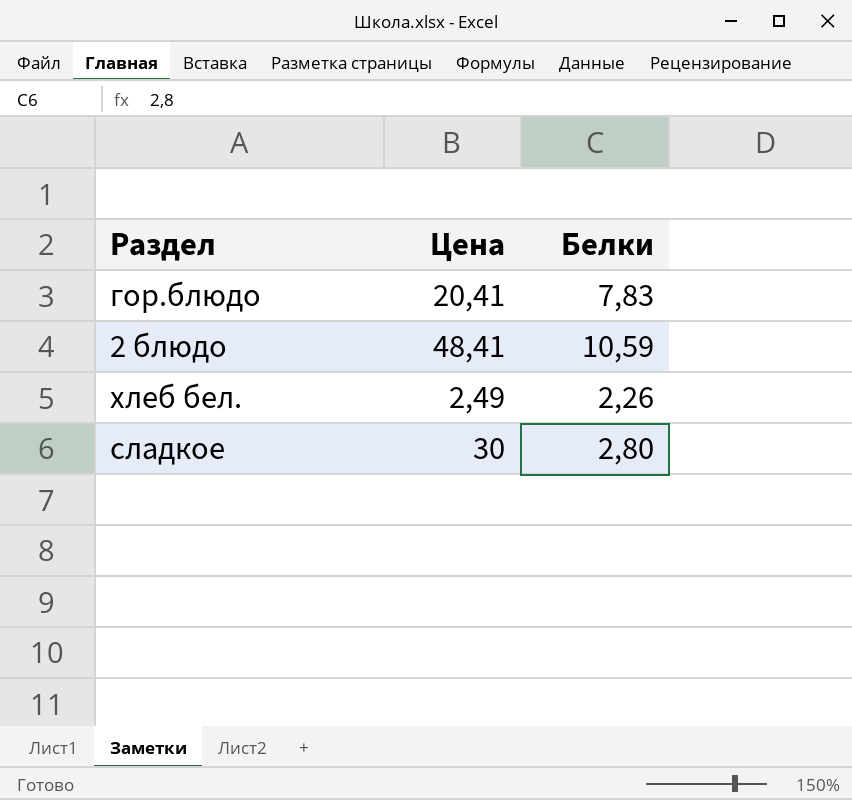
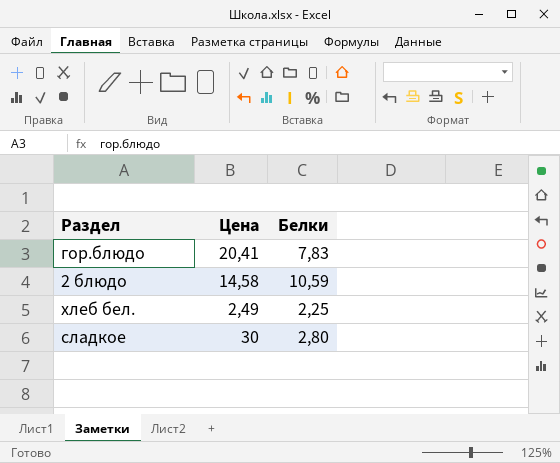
2 блюдо | Цена: 48,41 -> 14,58
хлеб бел. | Белки: 2,26 -> 2,25

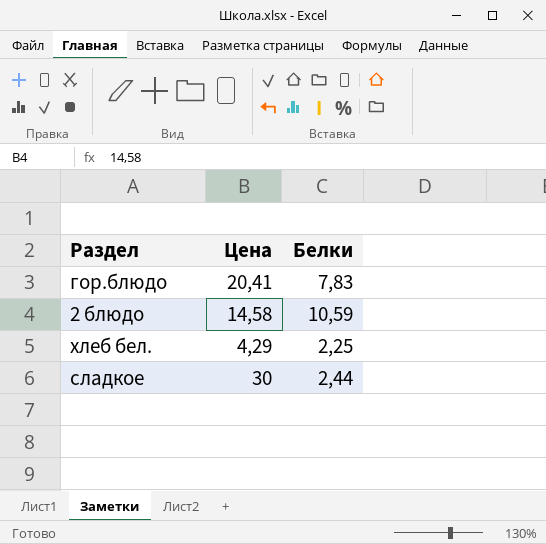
хлеб бел. | Цена: 2,49 -> 4,29
сладкое | Белки: 2,80 -> 2,44

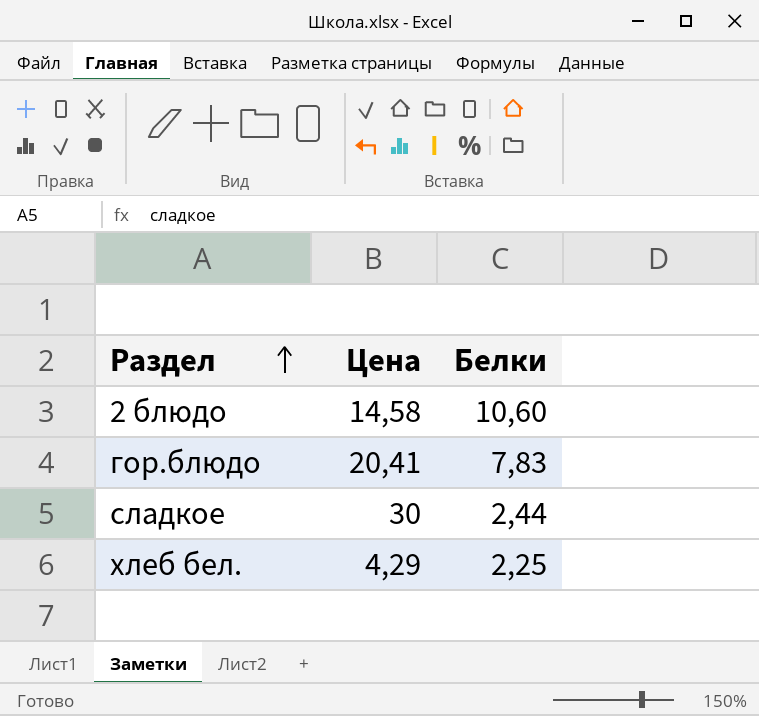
row order: none -> Раздел ascending
2 блюдо | Белки: 10,59 -> 10,60

